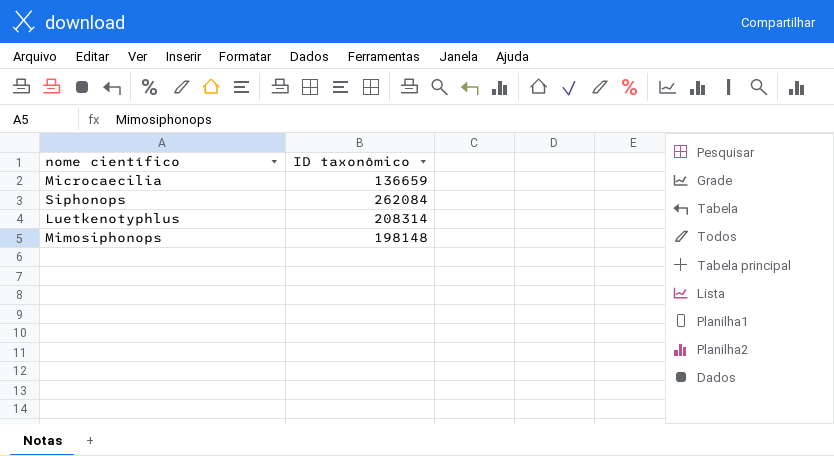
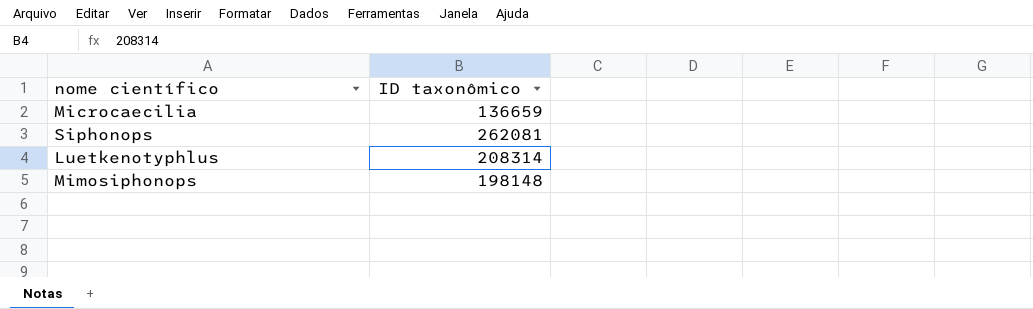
Siphonops | ID taxonômico: 262084 -> 262081

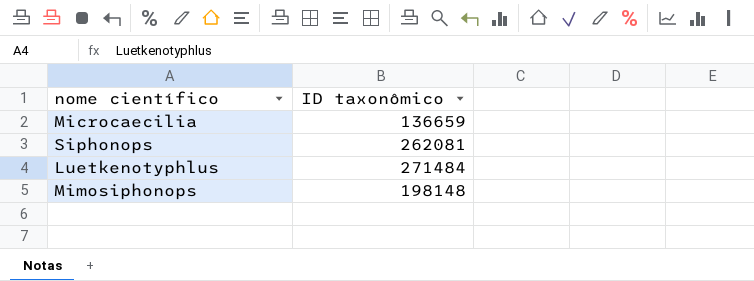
Luetkenotyphlus | ID taxonômico: 208314 -> 271484

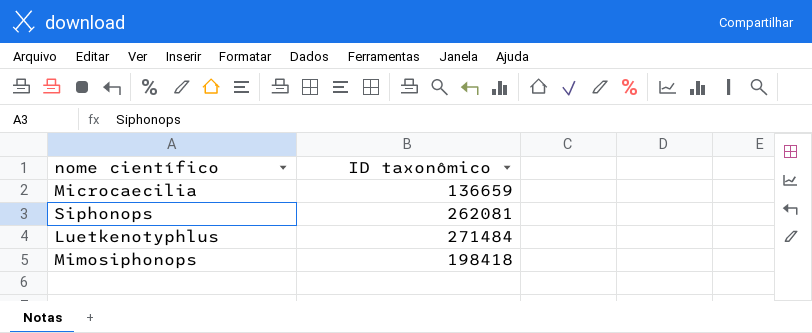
Mimosiphonops | ID taxonômico: 198148 -> 198418

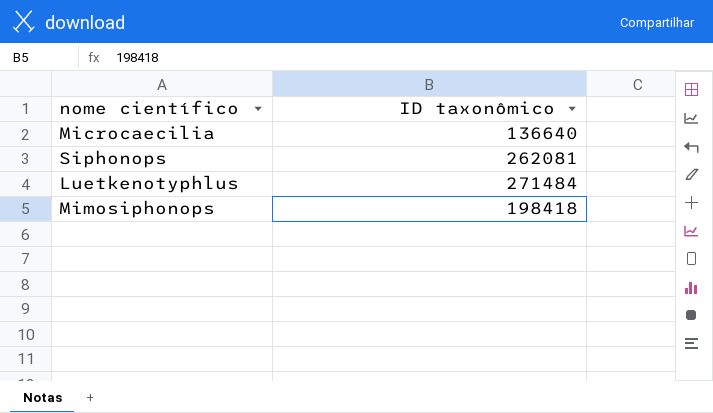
Microcaecilia | ID taxonômico: 136659 -> 136640

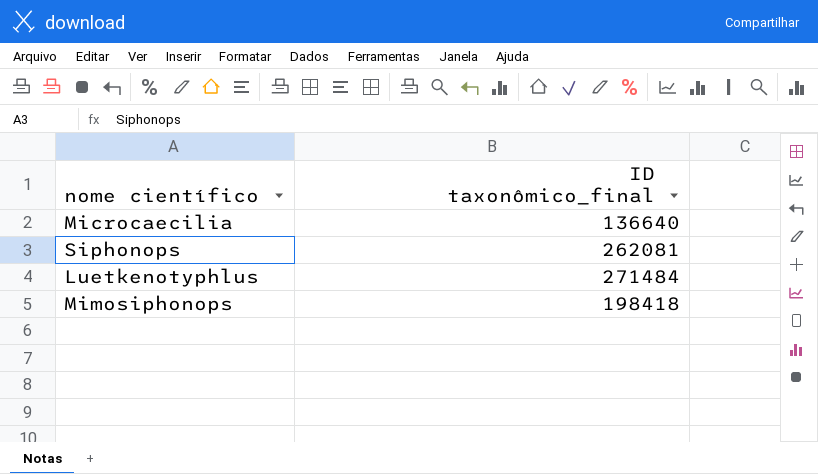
column name: ID taxonômico -> ID taxonômico_final

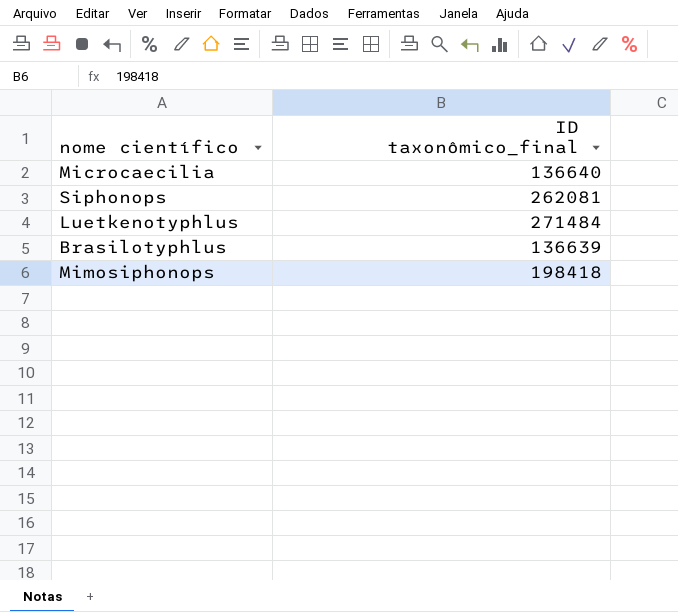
row Brasilotyphlus: none -> 136639

